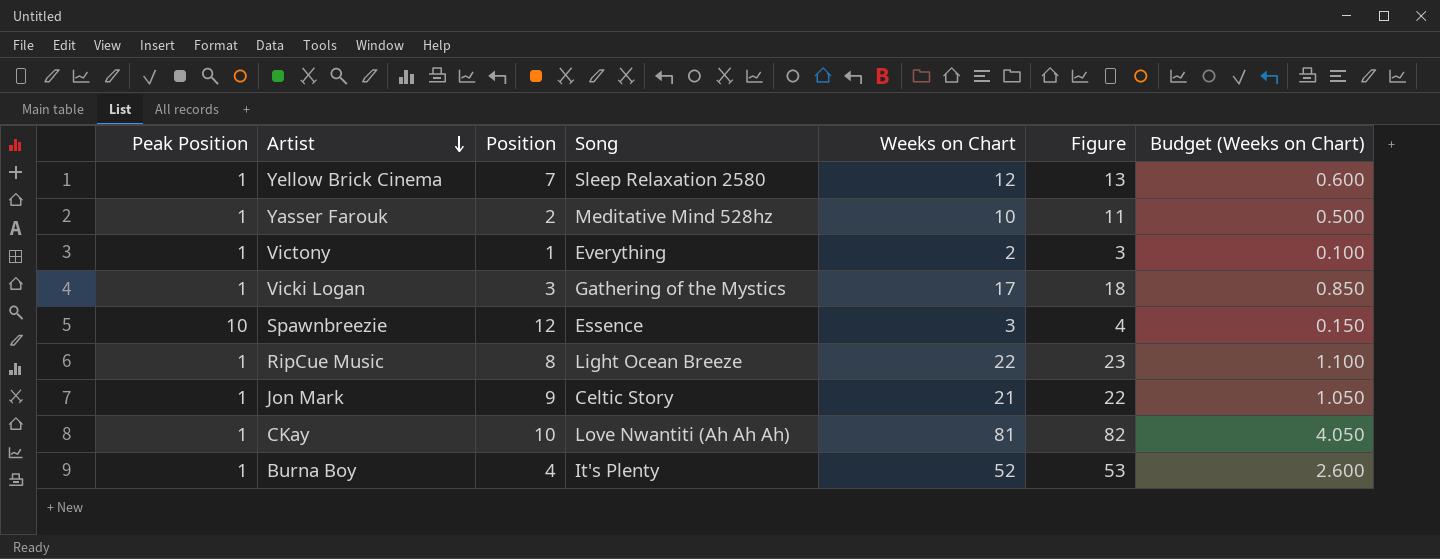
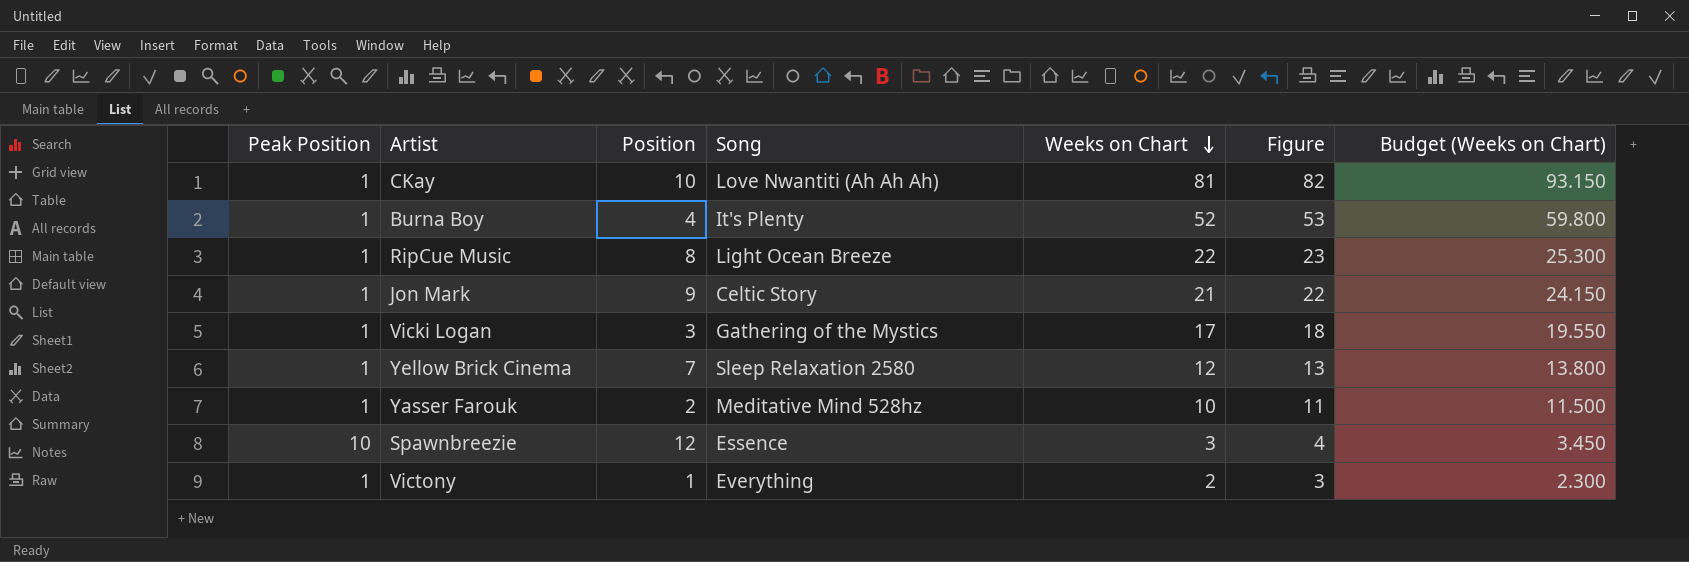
row order: Artist descending -> Weeks on Chart descending
column Budget (Weeks on Chart) | formula: [Weeks on Chart] * 0.05 -> [Weeks on Chart] * 1.15

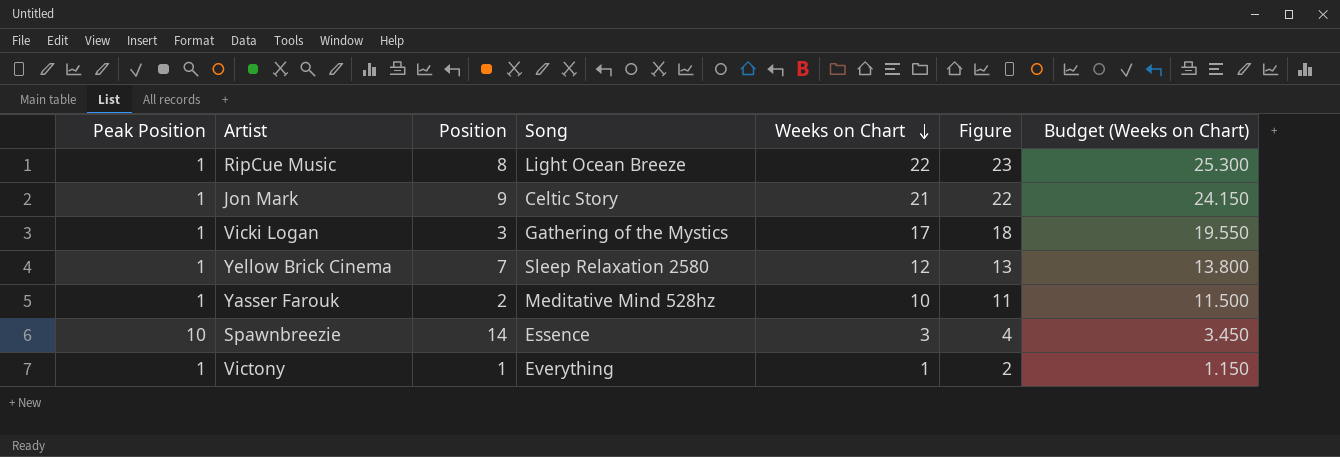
row CKay: 1 | 10 | Love Nwantiti (Ah Ah Ah) | 81 | 82 | 93.150 -> none
row Burna Boy: 1 | 4 | It's Plenty | 52 | 53 | 59.800 -> none
Spawnbreezie | Position: 12 -> 14
Victony | Weeks on Chart: 2 -> 1
Victony | Figure: 3 -> 2
Victony | Budget (Weeks on Chart): 2.300 -> 1.150

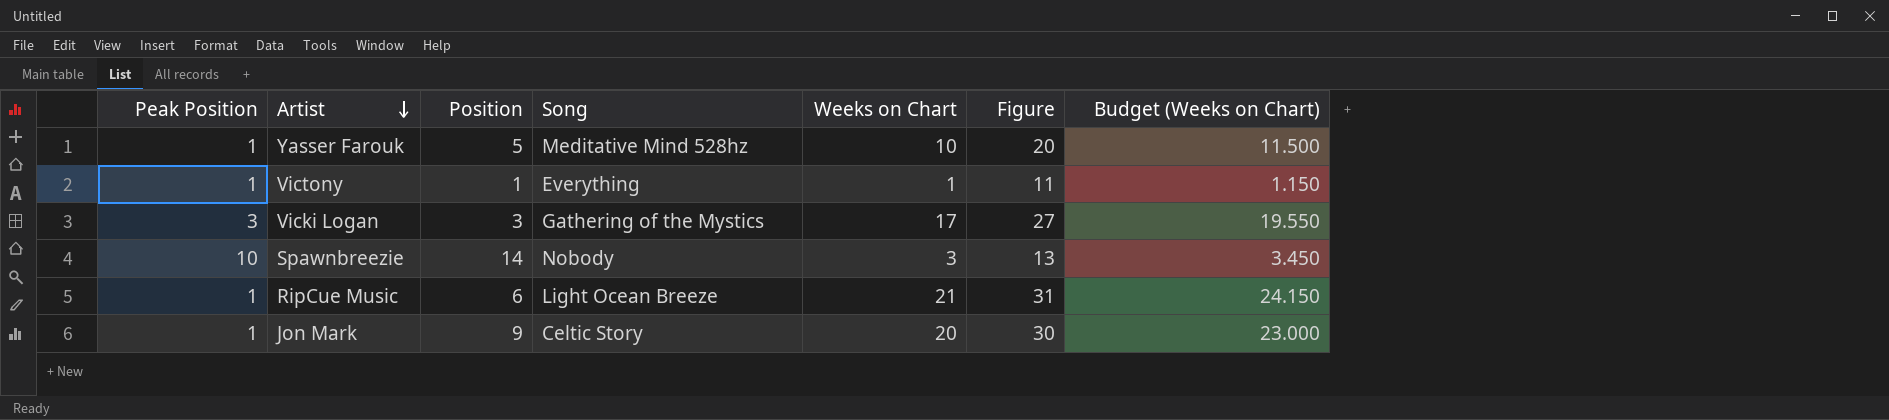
row order: Weeks on Chart descending -> Artist descending
column Figure | formula: [Weeks on Chart] + 1 -> [Weeks on Chart] + 10
row Yellow Brick Cinema: 1 | 7 | Sleep Relaxation 2580 | 12 | 13 | 13.800 -> none
Yasser Farouk | Position: 2 -> 5
Vicki Logan | Peak Position: 1 -> 3
Spawnbreezie | Song: Essence -> Nobody
RipCue Music | Position: 8 -> 6
RipCue Music | Weeks on Chart: 22 -> 21
RipCue Music | Budget (Weeks on Chart): 25.300 -> 24.150
Jon Mark | Weeks on Chart: 21 -> 20
Jon Mark | Budget (Weeks on Chart): 24.150 -> 23.000

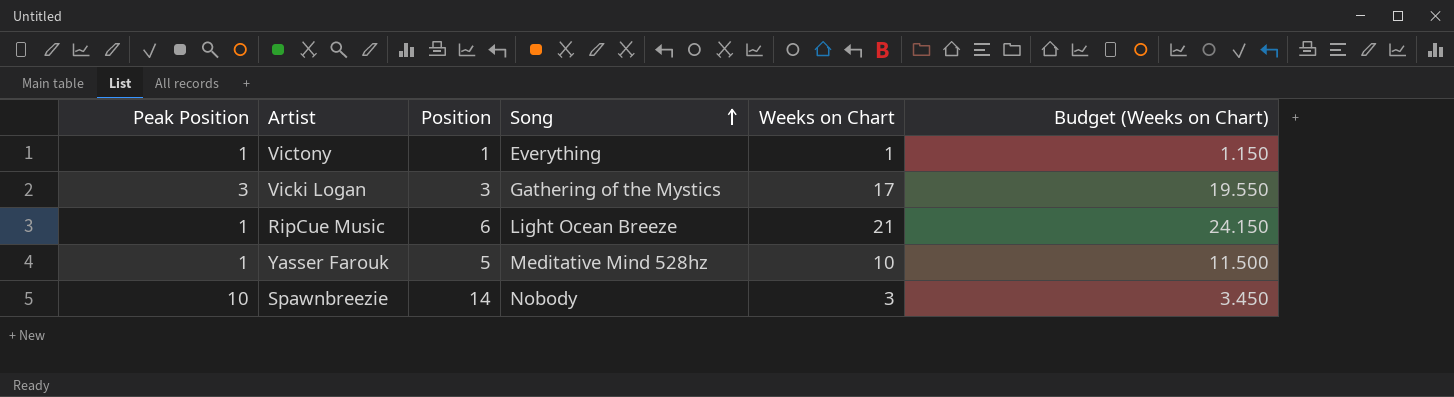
row order: Artist descending -> Song ascending
column Figure | formula: [Weeks on Chart] + 10 -> none
row Jon Mark: 1 | 9 | Celtic Story | 20 | 30 | 23.000 -> none

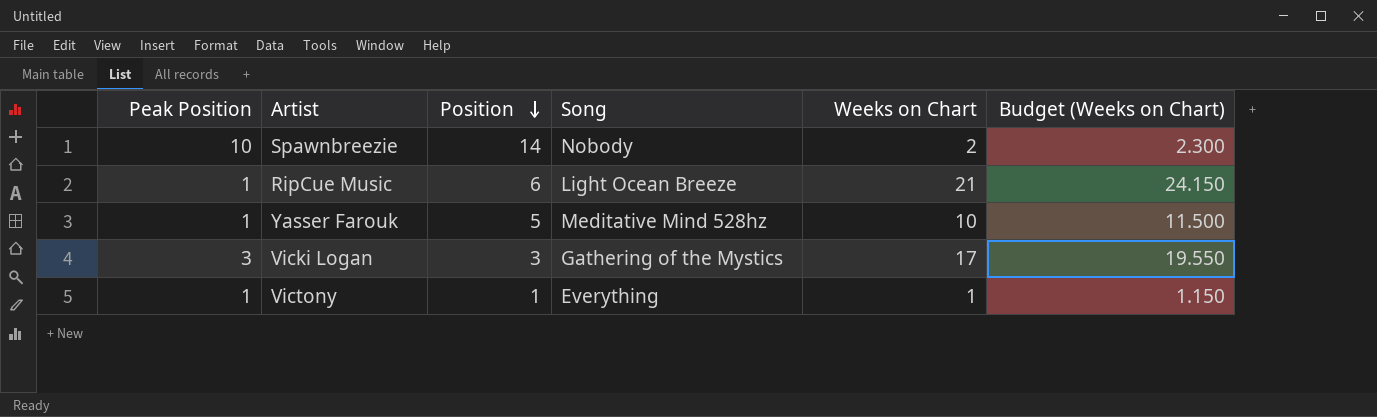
row order: Song ascending -> Position descending
Spawnbreezie | Weeks on Chart: 3 -> 2
Spawnbreezie | Budget (Weeks on Chart): 3.450 -> 2.300

